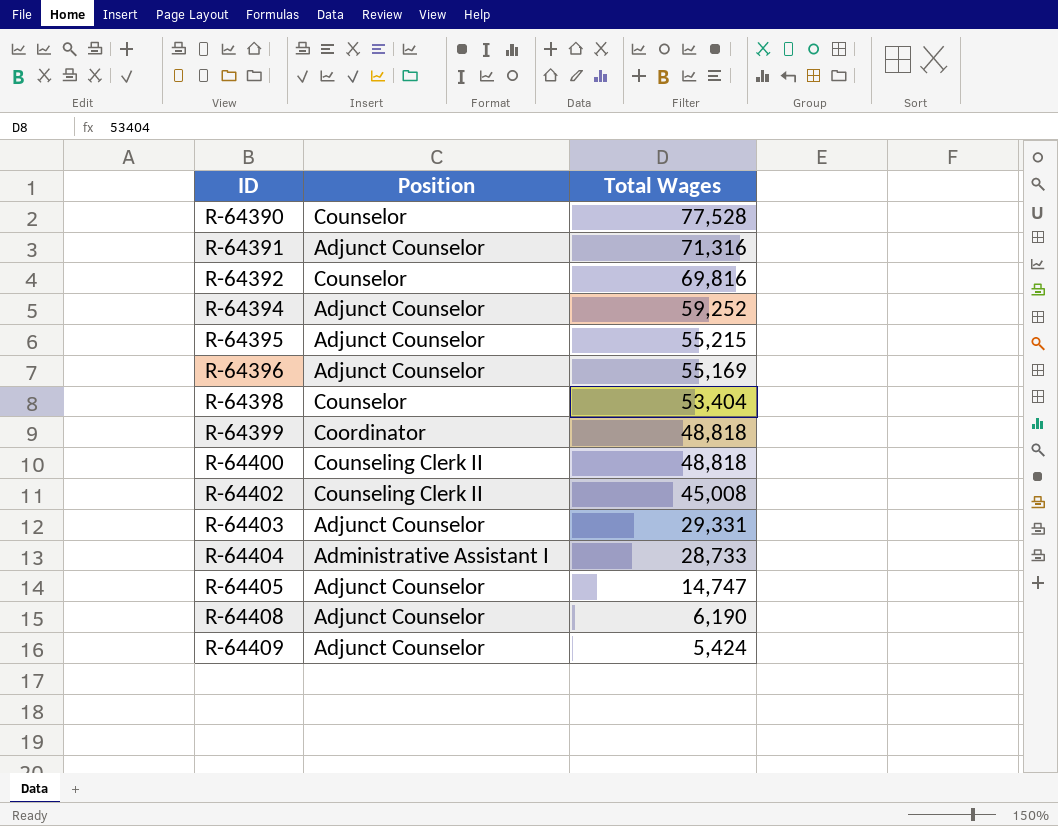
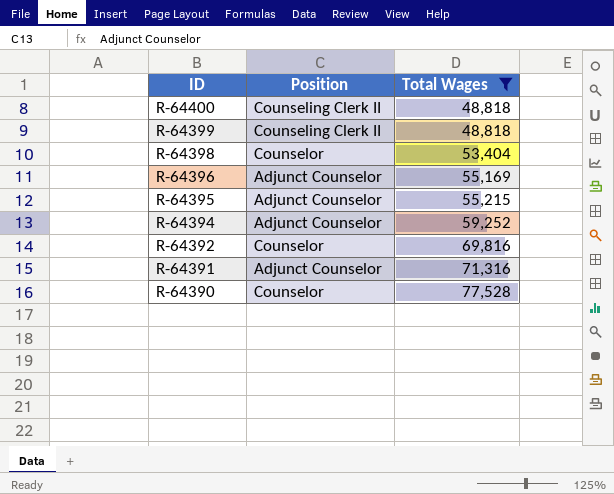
filter: none -> Total Wages >= 48,818
row order: ID ascending -> ID descending
R-64399 | Position: Coordinator -> Counseling Clerk II

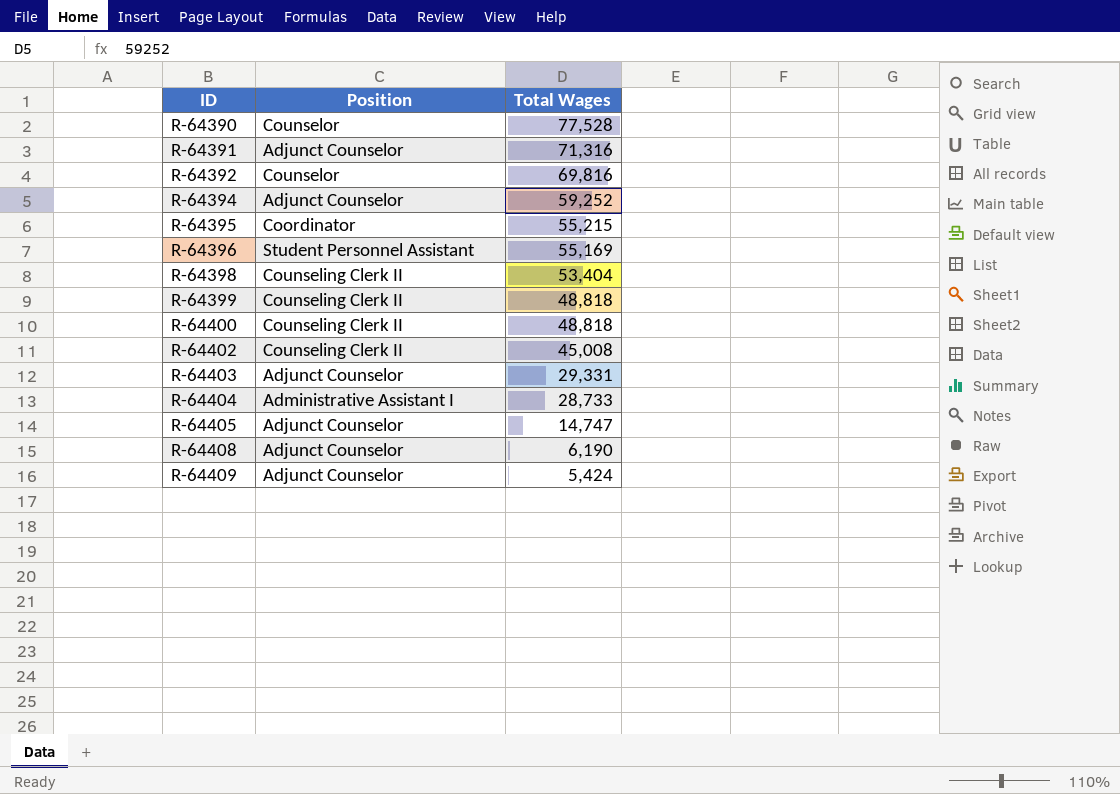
filter: Total Wages >= 48,818 -> none
row order: ID descending -> ID ascending
R-64395 | Position: Adjunct Counselor -> Coordinator
R-64396 | Position: Adjunct Counselor -> Student Personnel Assistant
R-64398 | Position: Counselor -> Counseling Clerk II

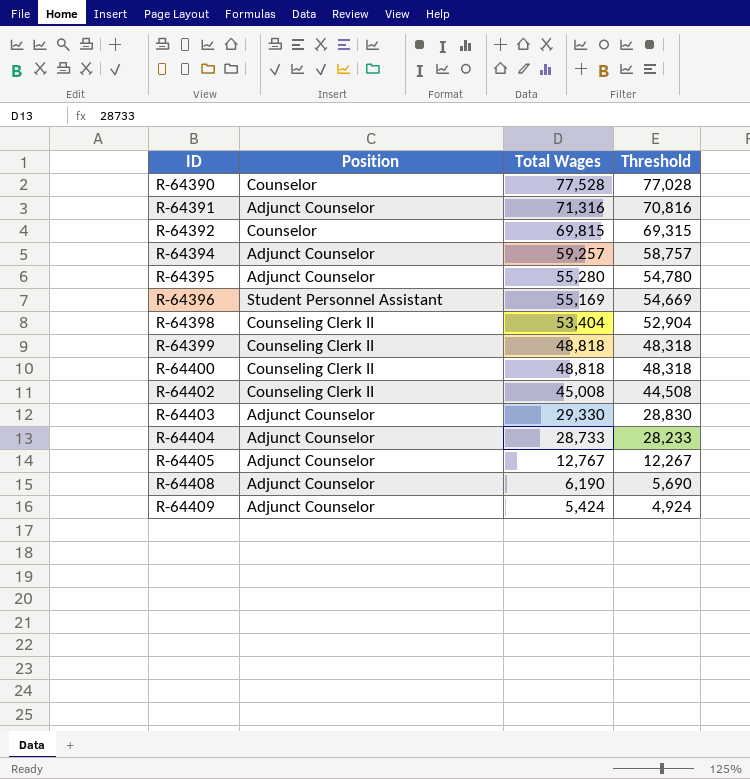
column Threshold | formula: none -> [Total Wages] - 500
R-64392 | Total Wages: 69,816 -> 69,815
R-64394 | Total Wages: 59,252 -> 59,257
R-64395 | Position: Coordinator -> Adjunct Counselor
R-64395 | Total Wages: 55,215 -> 55,280
R-64403 | Total Wages: 29,331 -> 29,330
R-64404 | Position: Administrative Assistant I -> Adjunct Counselor
R-64405 | Total Wages: 14,747 -> 12,767

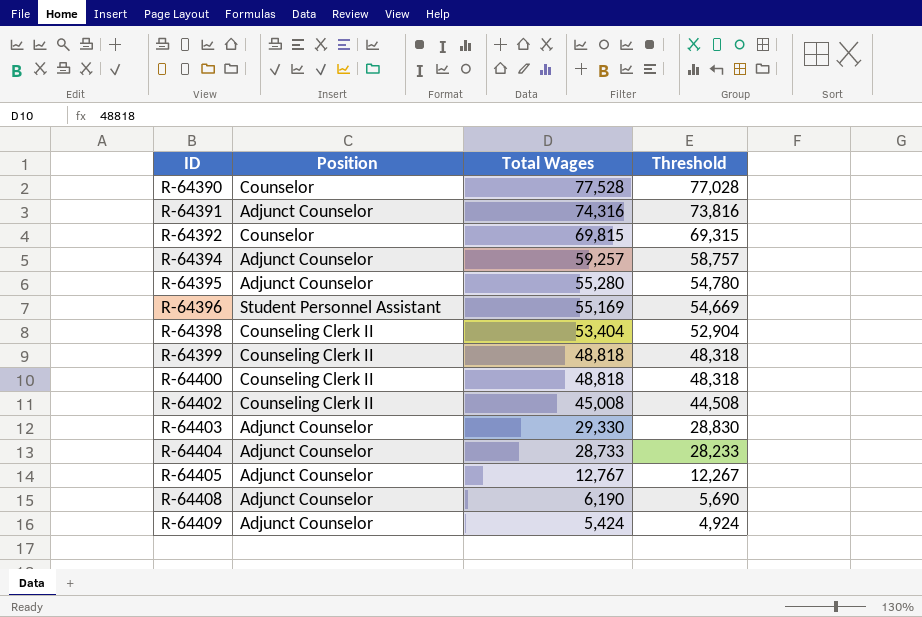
R-64391 | Total Wages: 71,316 -> 74,316
R-64391 | Threshold: 70,816 -> 73,816

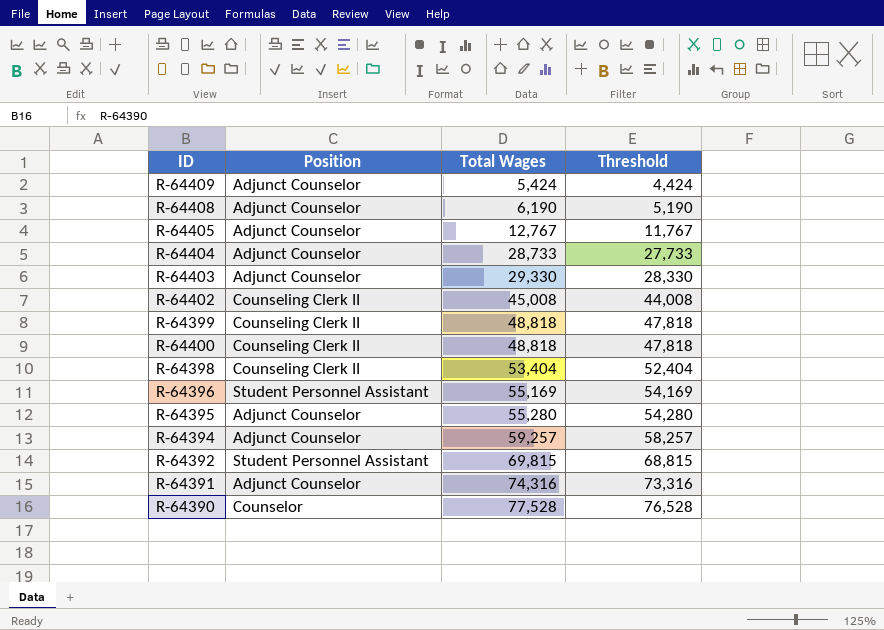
row order: ID ascending -> Total Wages ascending
column Threshold | formula: [Total Wages] - 500 -> [Total Wages] - 1000
R-64392 | Position: Counselor -> Student Personnel Assistant

